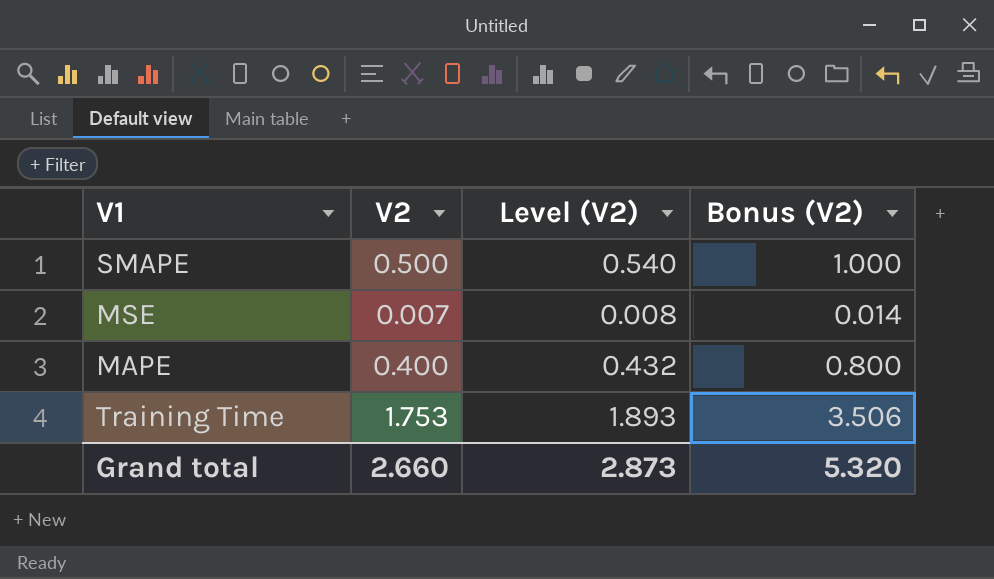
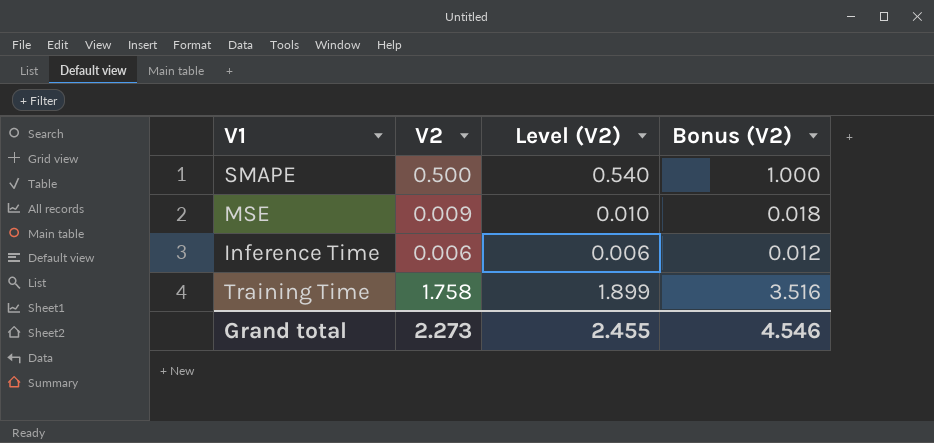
row MAPE: 0.400 | 0.432 | 0.800 -> none
MSE | V2: 0.007 -> 0.009
MSE | Level (V2): 0.008 -> 0.010
MSE | Bonus (V2): 0.014 -> 0.018
row Inference Time: none -> 0.006 | 0.006 | 0.012
Training Time | V2: 1.753 -> 1.758
Training Time | Level (V2): 1.893 -> 1.899
Training Time | Bonus (V2): 3.506 -> 3.516
Grand total | V2: 2.660 -> 2.273
Grand total | Level (V2): 2.873 -> 2.455
Grand total | Bonus (V2): 5.320 -> 4.546

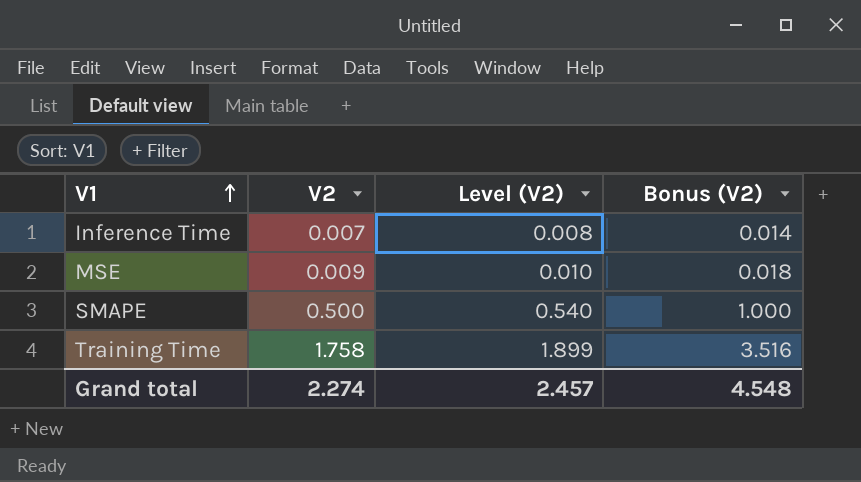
row order: none -> V1 ascending
Inference Time | V2: 0.006 -> 0.007
Inference Time | Level (V2): 0.006 -> 0.008
Inference Time | Bonus (V2): 0.012 -> 0.014
Grand total | V2: 2.273 -> 2.274
Grand total | Level (V2): 2.455 -> 2.457
Grand total | Bonus (V2): 4.546 -> 4.548

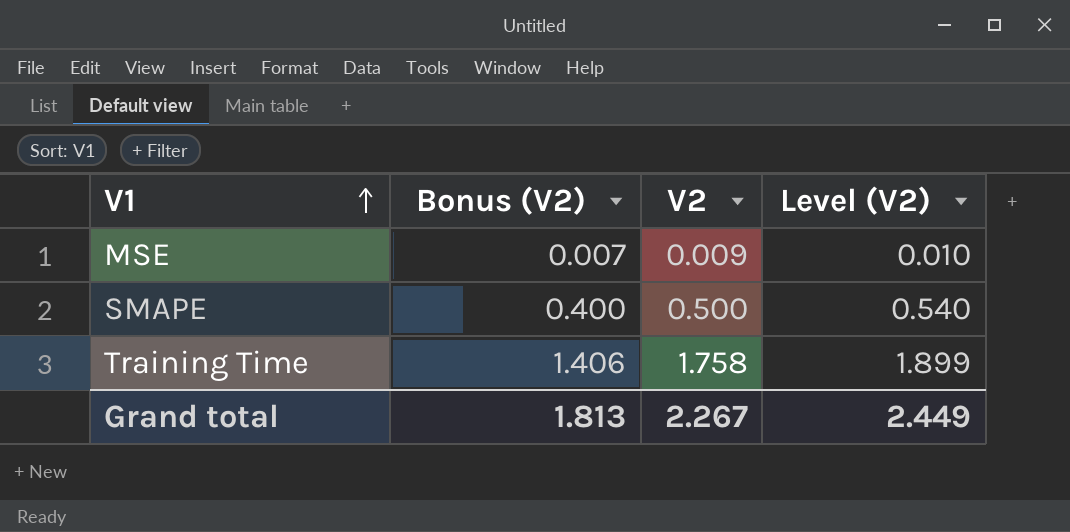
column Bonus (V2) | formula: [V2] * 2 -> [V2] * 0.8
column Bonus (V2) | position: 4 -> 2
row Inference Time: 0.007 | 0.008 | 0.014 -> none
Grand total | Bonus (V2): 4.548 -> 1.813
Grand total | V2: 2.274 -> 2.267
Grand total | Level (V2): 2.457 -> 2.449

